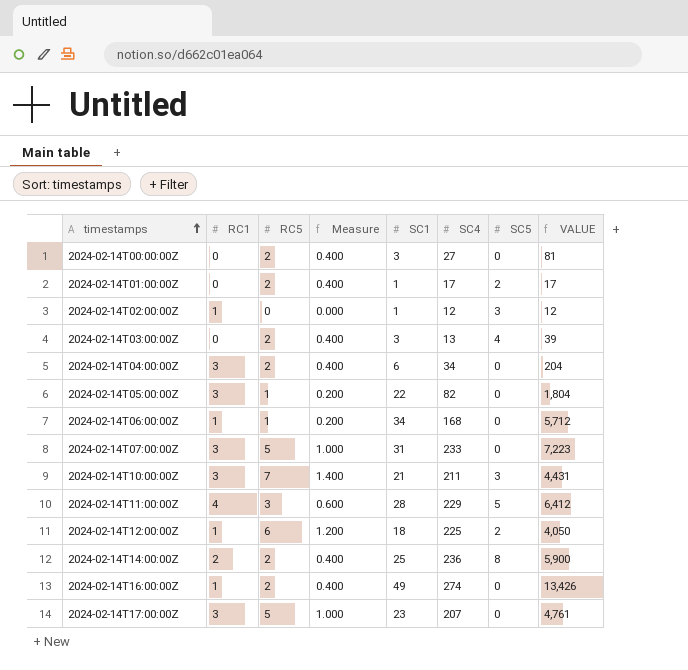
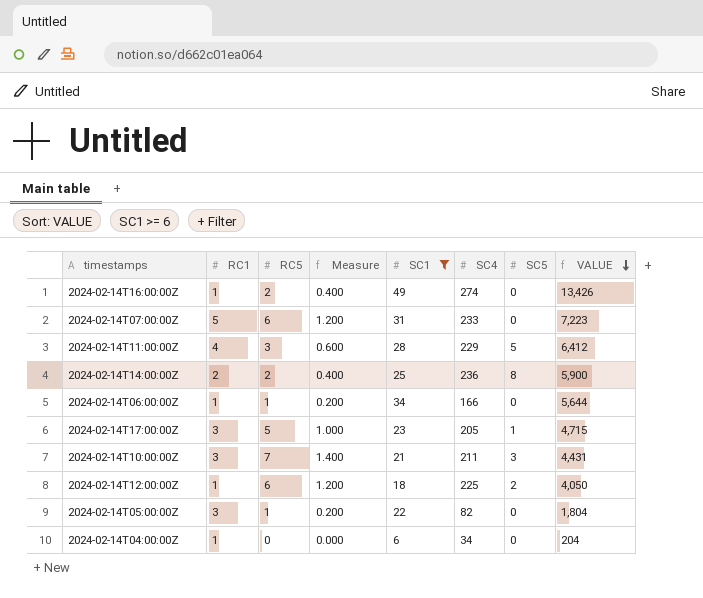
filter: none -> SC1 >= 6
row order: timestamps ascending -> VALUE descending
2024-02-14T07:00:00Z | RC1: 3 -> 5
2024-02-14T07:00:00Z | RC5: 5 -> 6
2024-02-14T07:00:00Z | Measure: 1.000 -> 1.200
2024-02-14T06:00:00Z | SC4: 168 -> 166
2024-02-14T06:00:00Z | VALUE: 5,712 -> 5,644
2024-02-14T17:00:00Z | SC4: 207 -> 205
2024-02-14T17:00:00Z | SC5: 0 -> 1
2024-02-14T17:00:00Z | VALUE: 4,761 -> 4,715
2024-02-14T04:00:00Z | RC1: 3 -> 1
2024-02-14T04:00:00Z | RC5: 2 -> 0
2024-02-14T04:00:00Z | Measure: 0.400 -> 0.000

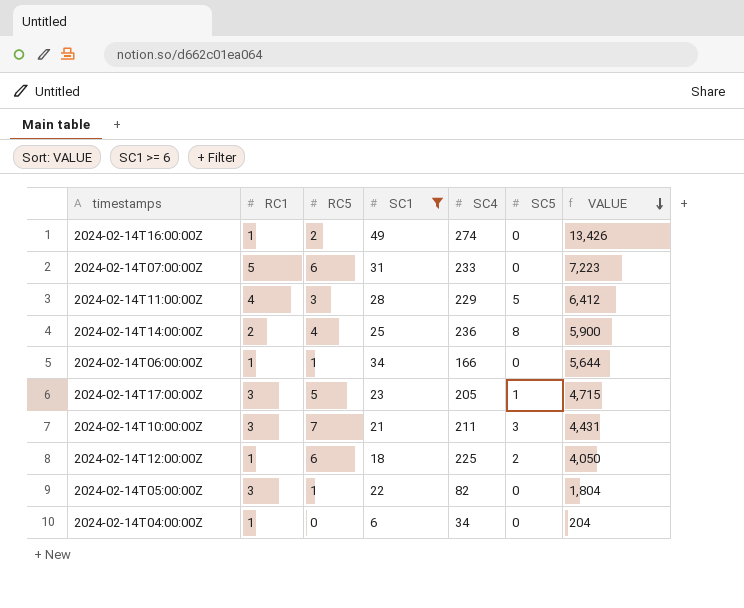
column Measure | formula: [RC5] * 0.2 -> none
2024-02-14T14:00:00Z | RC5: 2 -> 4

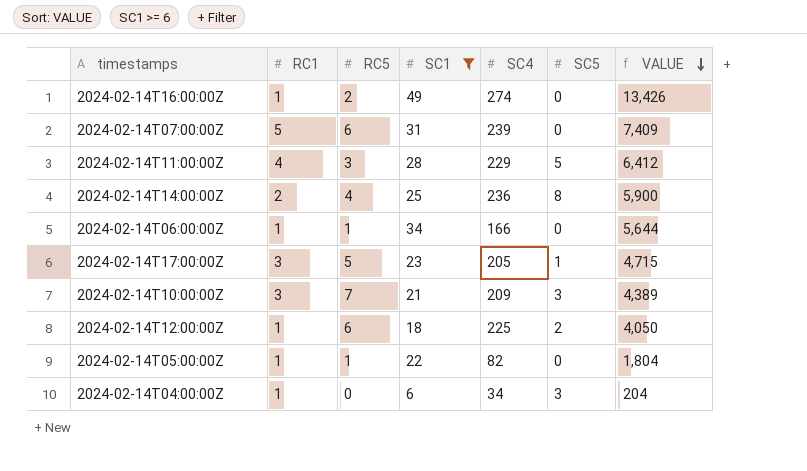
2024-02-14T07:00:00Z | SC4: 233 -> 239
2024-02-14T07:00:00Z | VALUE: 7,223 -> 7,409
2024-02-14T10:00:00Z | SC4: 211 -> 209
2024-02-14T10:00:00Z | VALUE: 4,431 -> 4,389
2024-02-14T05:00:00Z | RC1: 3 -> 1
2024-02-14T04:00:00Z | SC5: 0 -> 3

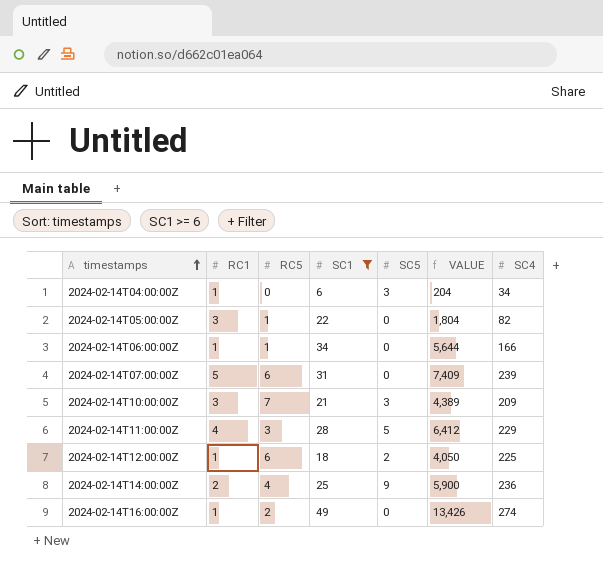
row order: VALUE descending -> timestamps ascending
column SC4 | position: 5 -> 7
row 2024-02-14T17:00:00Z: 3 | 5 | 23 | 205 | 1 | 4,715 -> none
2024-02-14T05:00:00Z | RC1: 1 -> 3
2024-02-14T14:00:00Z | SC5: 8 -> 9

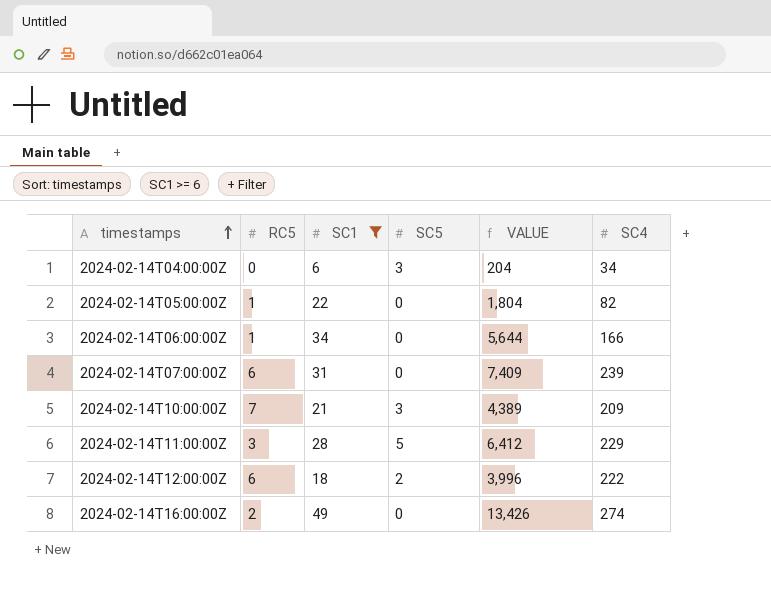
column RC1 | position: 2 -> none
row 2024-02-14T14:00:00Z: 2 | 4 | 25 | 9 | 5,900 | 236 -> none
2024-02-14T12:00:00Z | VALUE: 4,050 -> 3,996
2024-02-14T12:00:00Z | SC4: 225 -> 222

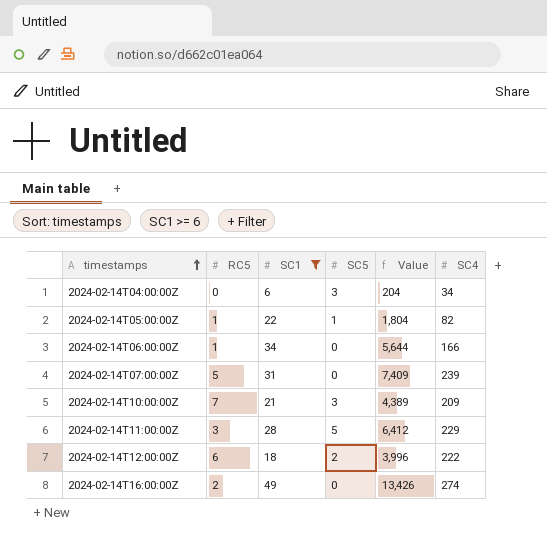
column name: VALUE -> Value
2024-02-14T05:00:00Z | SC5: 0 -> 1
2024-02-14T07:00:00Z | RC5: 6 -> 5

